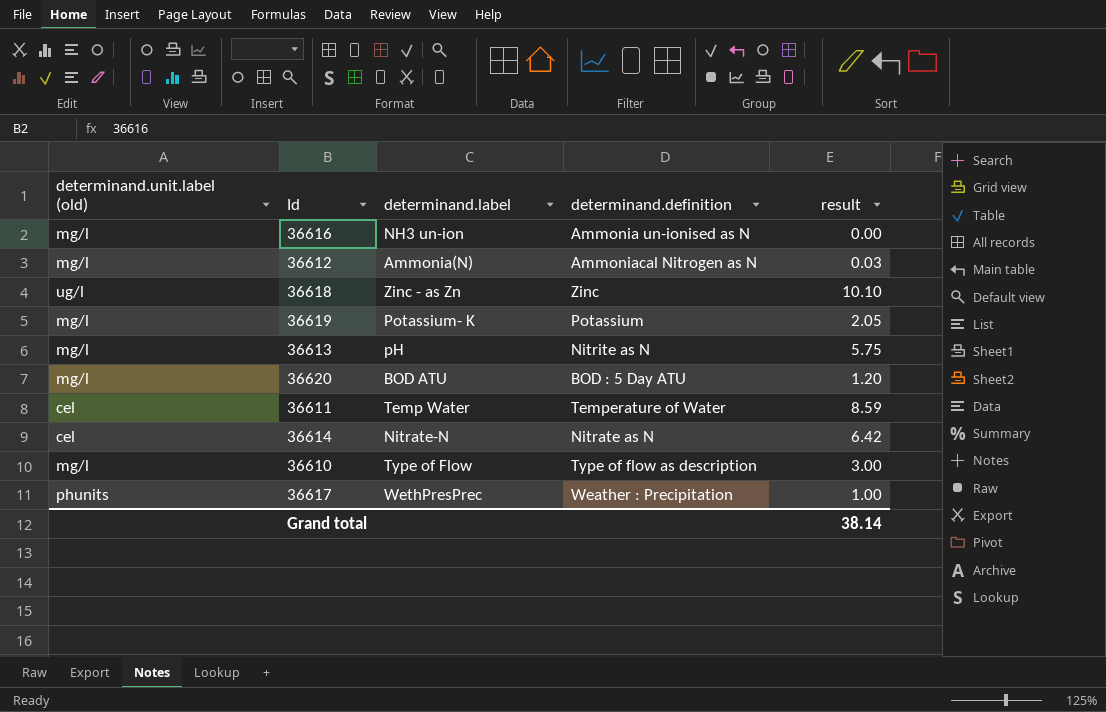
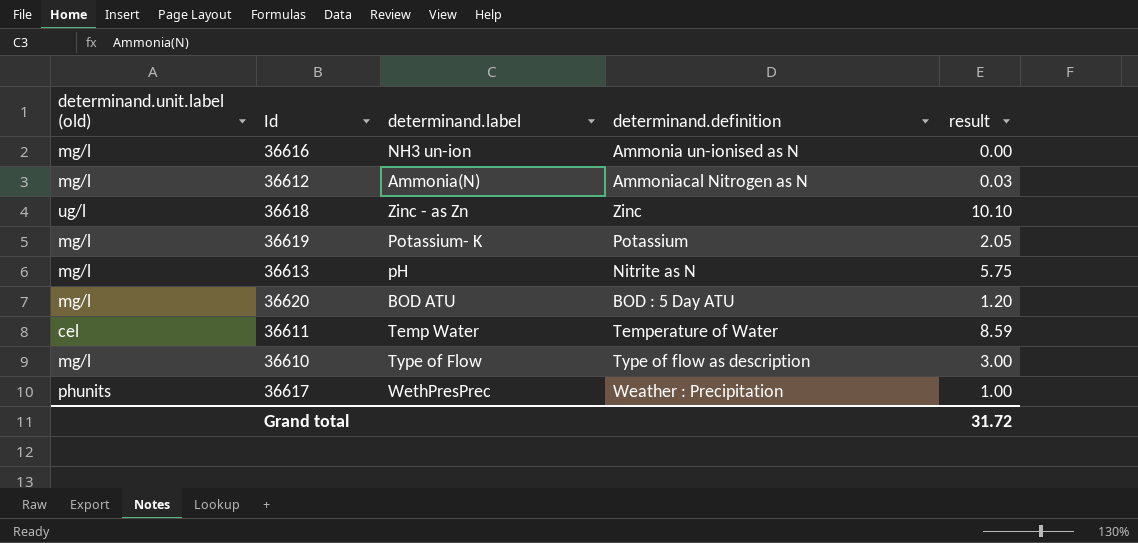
row 36614: cel | Nitrate-N | Nitrate as N | 6.42 -> none
Grand total | result: 38.14 -> 31.72

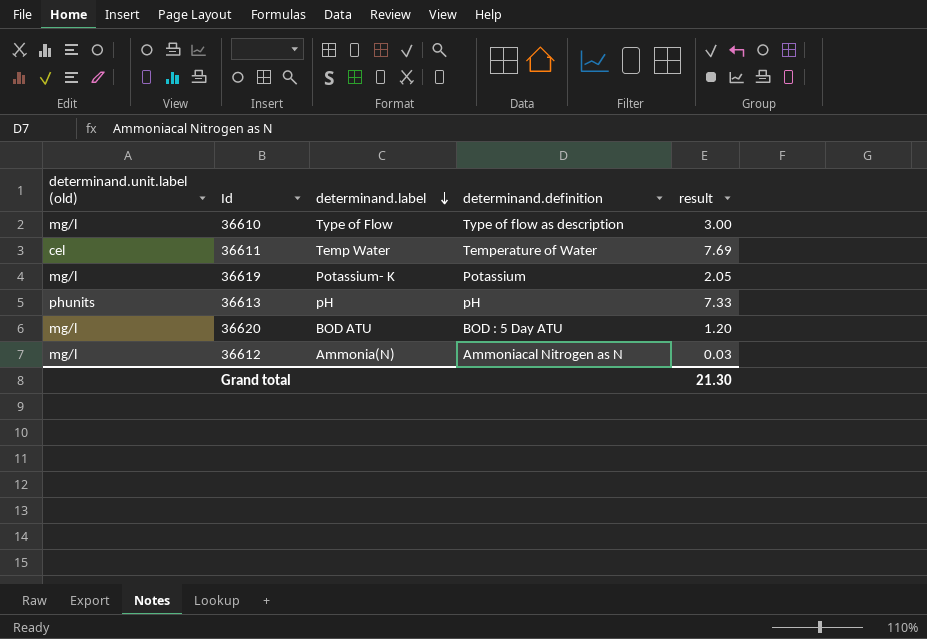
row order: none -> determinand.label descending
row 36616: mg/l | NH3 un-ion | Ammonia un-ionised as N | 0.00 -> none
row 36618: ug/l | Zinc - as Zn | Zinc | 10.10 -> none
row 36617: phunits | WethPresPrec | Weather : Precipitation | 1.00 -> none
36611 | result: 8.59 -> 7.69
36613 | determinand.unit.label (old): mg/l -> phunits
36613 | determinand.definition: Nitrite as N -> pH
36613 | result: 5.75 -> 7.33
Grand total | result: 31.72 -> 21.30

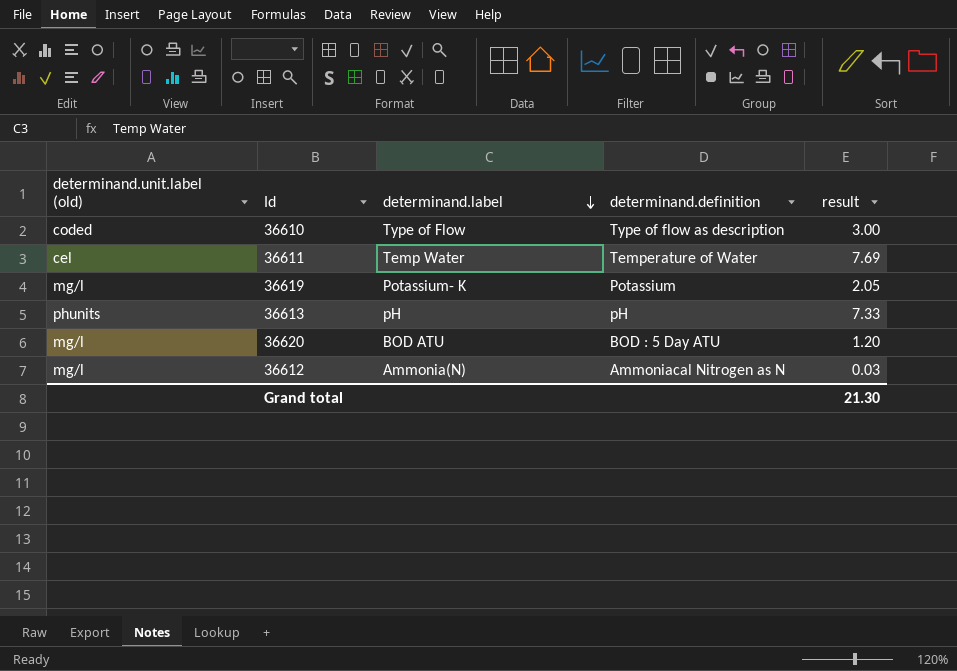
36610 | determinand.unit.label (old): mg/l -> coded

